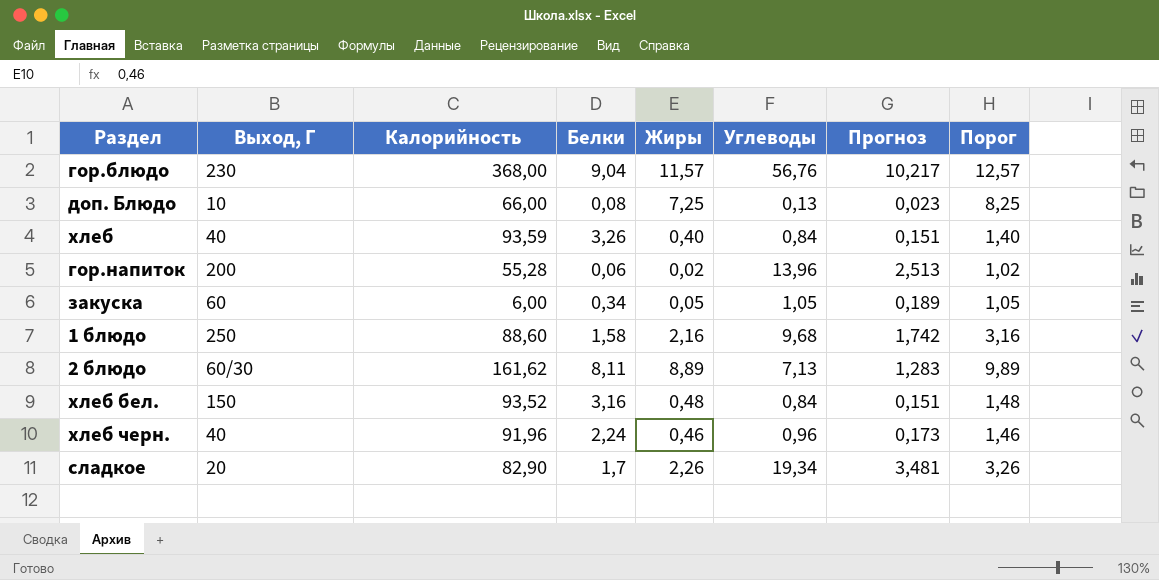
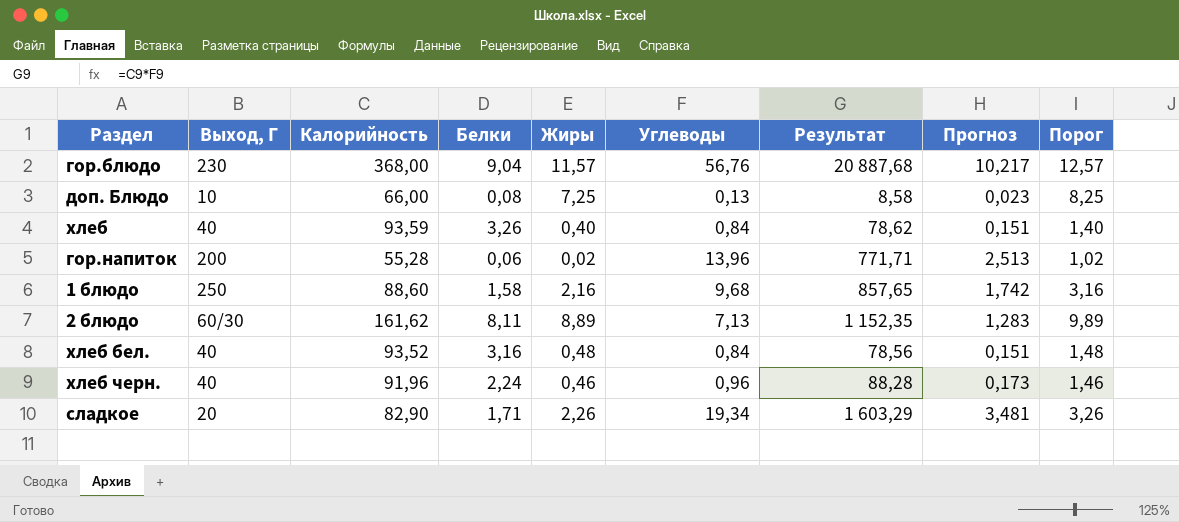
column Результат | formula: none -> [Калорийность] * [Углеводы]
row закуска: 60 | 6,00 | 0,34 | 0,05 | 1,05 | 0,189 | 1,05 -> none
хлеб бел. | Выход, Г: 150 -> 40
сладкое | Белки: 1,7 -> 1,71

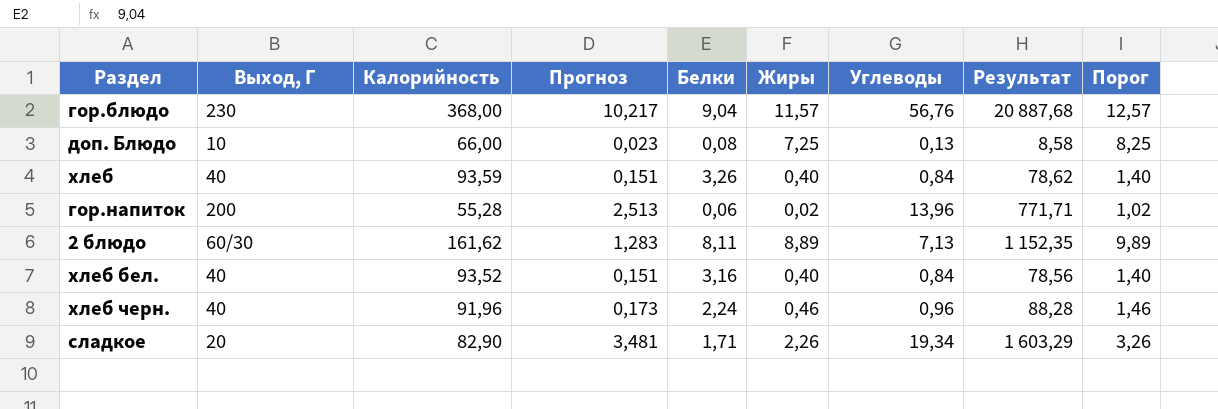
column Прогноз | position: 8 -> 4
row 1 блюдо: 250 | 88,60 | 1,58 | 2,16 | 9,68 | 857,65 | 1,742 | 3,16 -> none
хлеб бел. | Жиры: 0,48 -> 0,40
хлеб бел. | Порог: 1,48 -> 1,40

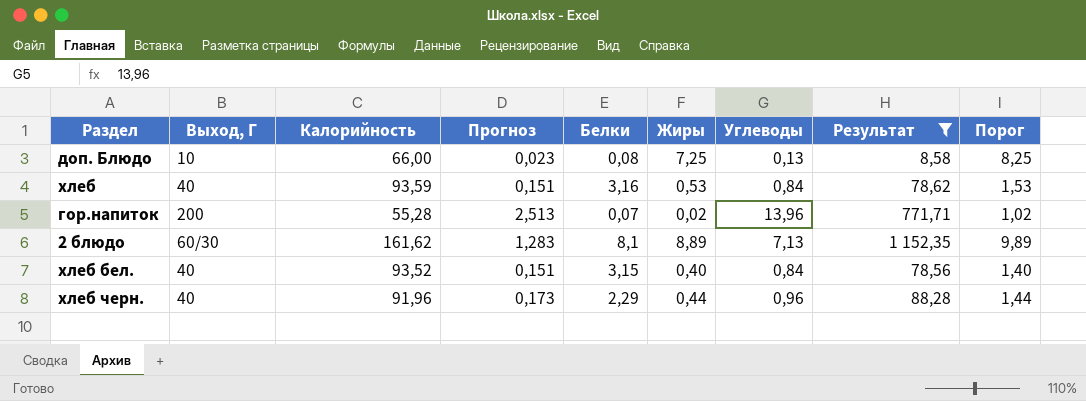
filter: none -> Результат <= 1 152,35
хлеб | Белки: 3,26 -> 3,16
хлеб | Жиры: 0,40 -> 0,53
хлеб | Порог: 1,40 -> 1,53
гор.напиток | Белки: 0,06 -> 0,07
2 блюдо | Белки: 8,11 -> 8,1
хлеб бел. | Белки: 3,16 -> 3,15
хлеб черн. | Белки: 2,24 -> 2,29
хлеб черн. | Жиры: 0,46 -> 0,44
хлеб черн. | Порог: 1,46 -> 1,44

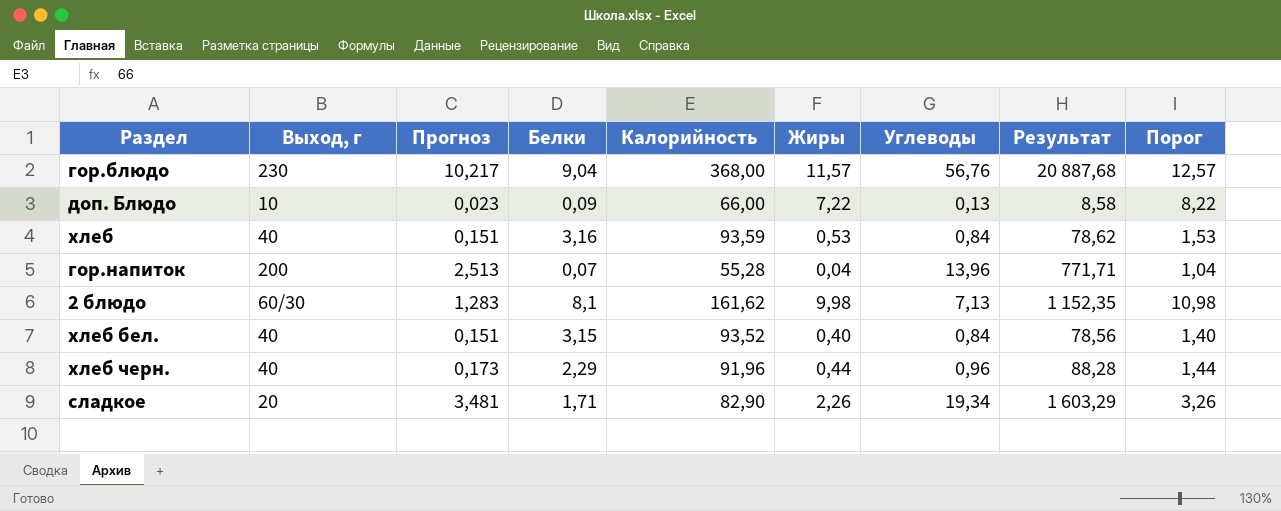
filter: Результат <= 1 152,35 -> none
column name: Выход, Г -> Выход, г
column Калорийность | position: 3 -> 5
доп. Блюдо | Белки: 0,08 -> 0,09
доп. Блюдо | Жиры: 7,25 -> 7,22
доп. Блюдо | Порог: 8,25 -> 8,22
гор.напиток | Жиры: 0,02 -> 0,04
гор.напиток | Порог: 1,02 -> 1,04
2 блюдо | Жиры: 8,89 -> 9,98
2 блюдо | Порог: 9,89 -> 10,98

